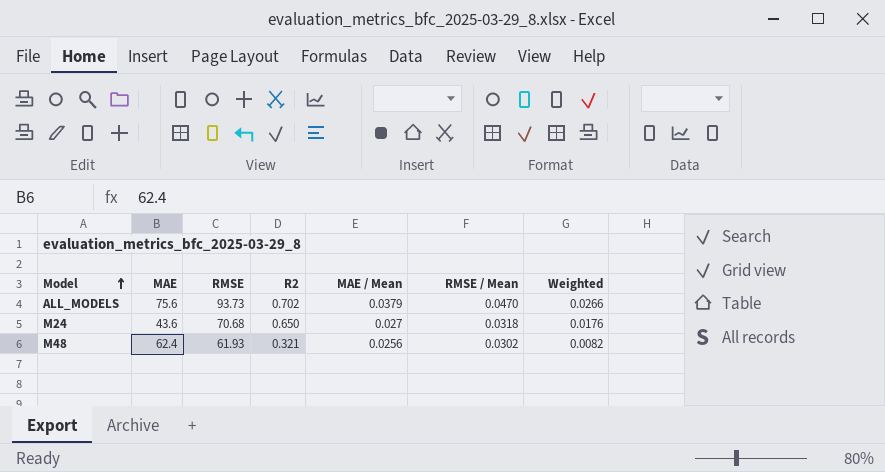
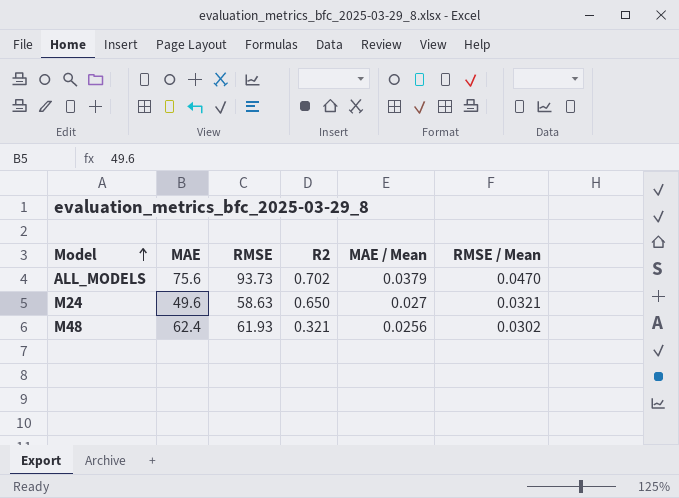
column Weighted | formula: [R2] * [MAE / Mean] -> none
M24 | MAE: 43.6 -> 49.6
M24 | RMSE: 70.68 -> 58.63
M24 | RMSE / Mean: 0.0318 -> 0.0321

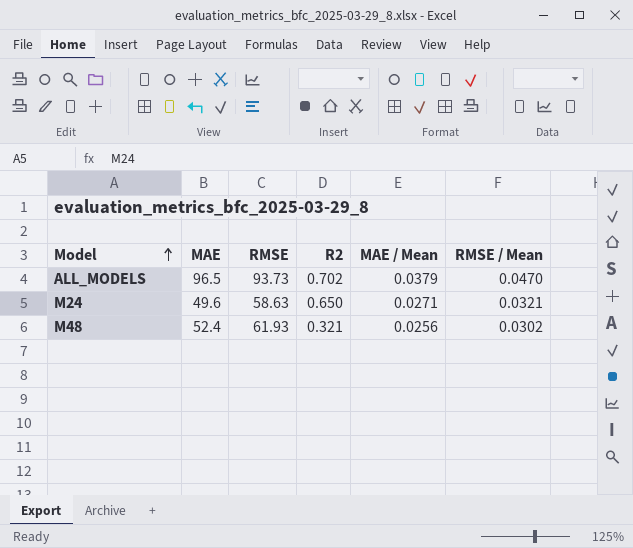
ALL_MODELS | MAE: 75.6 -> 96.5
M24 | MAE / Mean: 0.027 -> 0.0271
M48 | MAE: 62.4 -> 52.4

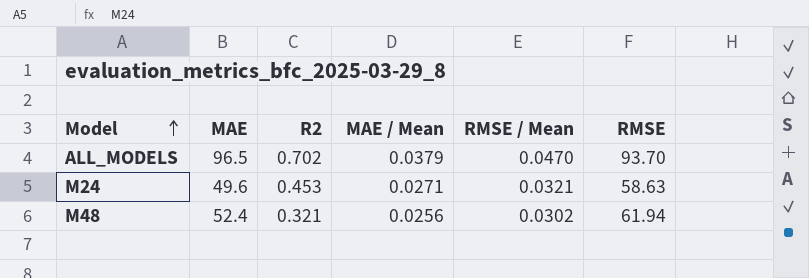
column RMSE | position: 3 -> 6
ALL_MODELS | RMSE: 93.73 -> 93.70
M24 | R2: 0.650 -> 0.453
M48 | RMSE: 61.93 -> 61.94

